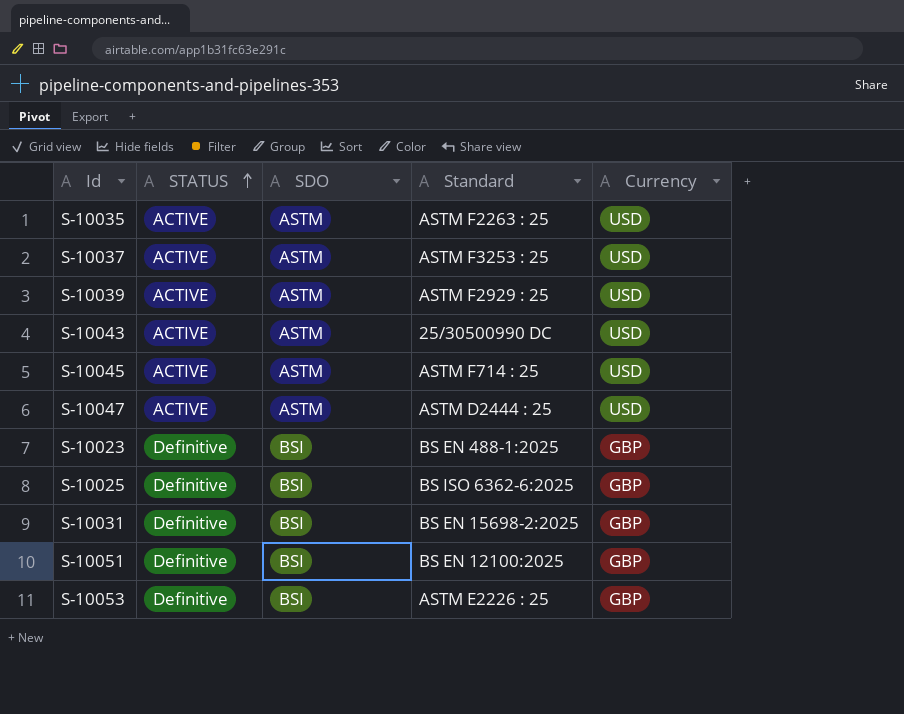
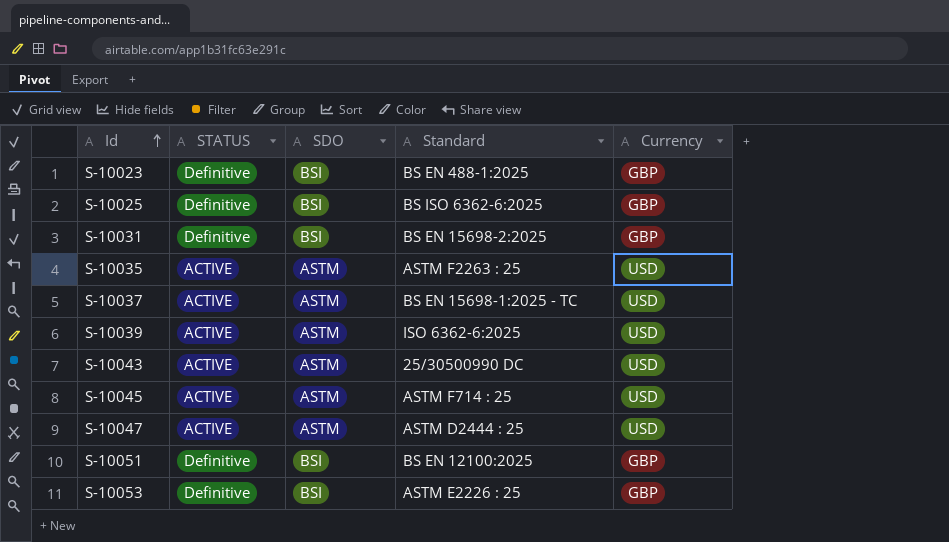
row order: STATUS ascending -> Id ascending
S-10037 | Standard: ASTM F3253 : 25 -> BS EN 15698-1:2025 - TC
S-10039 | Standard: ASTM F2929 : 25 -> ISO 6362-6:2025

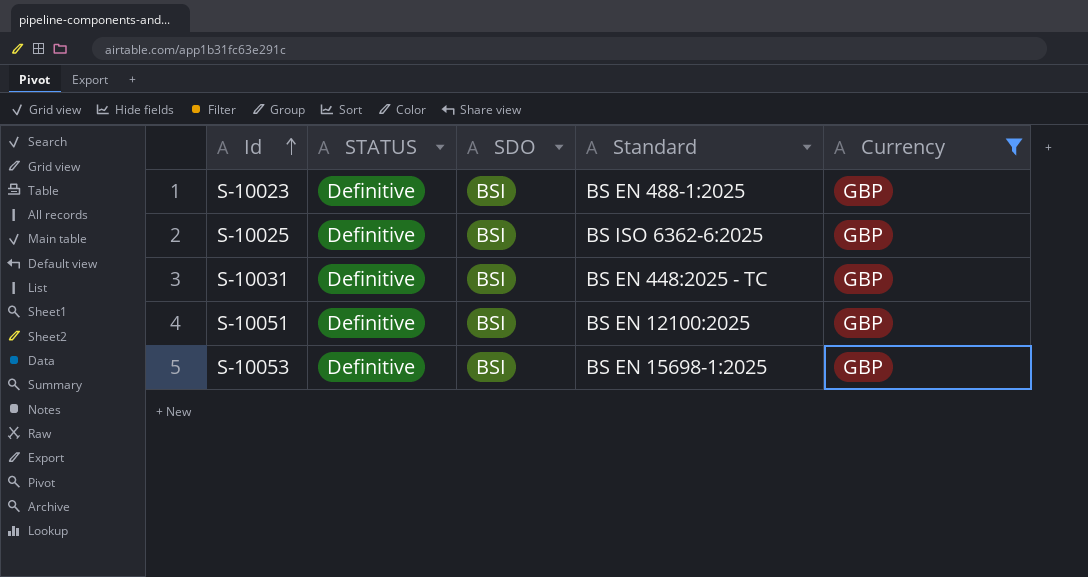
filter: none -> Currency = GBP
S-10031 | Standard: BS EN 15698-2:2025 -> BS EN 448:2025 - TC
S-10053 | Standard: ASTM E2226 : 25 -> BS EN 15698-1:2025

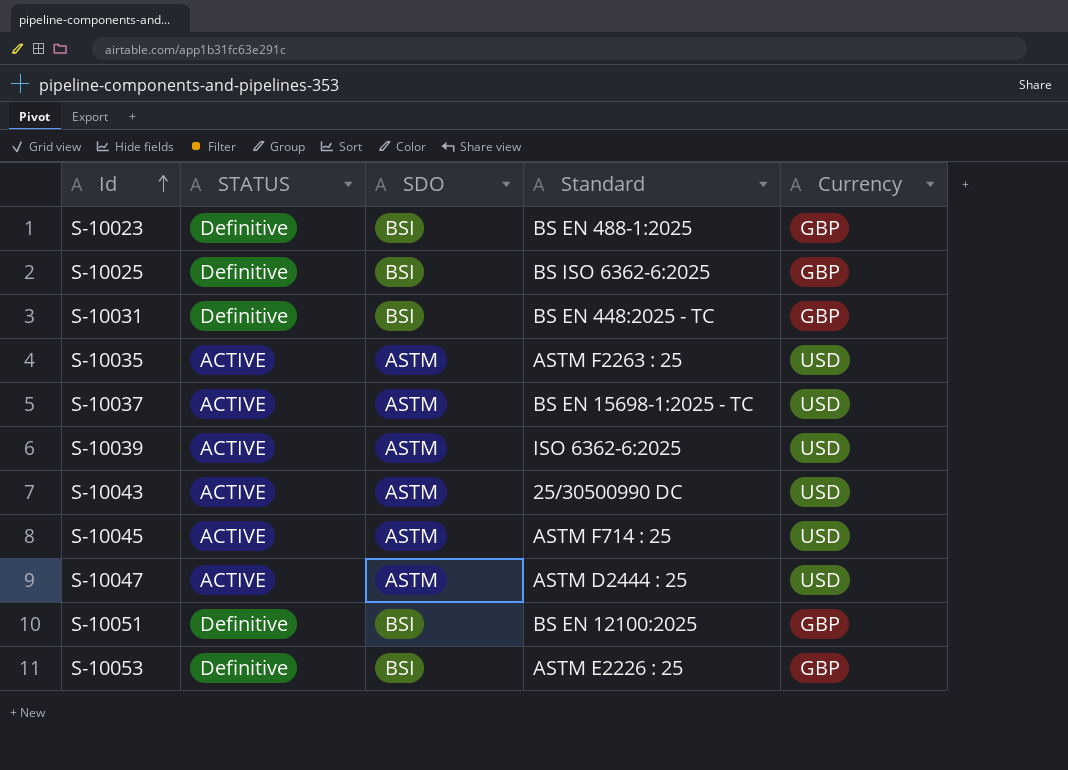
filter: Currency = GBP -> none
S-10053 | Standard: BS EN 15698-1:2025 -> ASTM E2226 : 25

